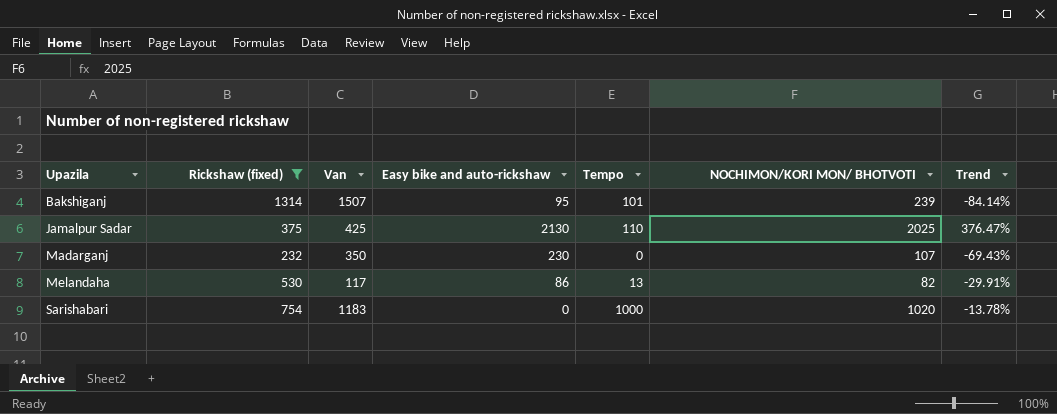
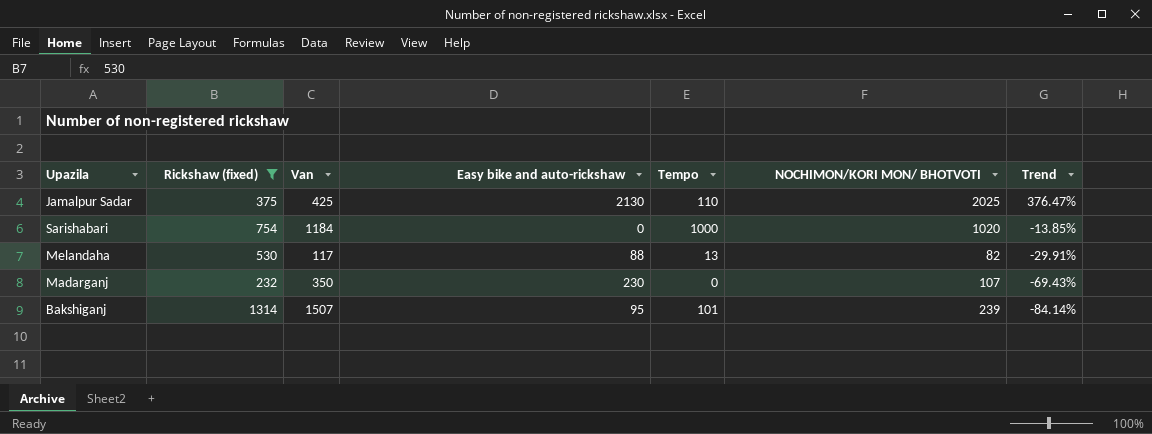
row order: Upazila ascending -> Trend descending
Sarishabari | Van: 1183 -> 1184
Sarishabari | Trend: -13.78% -> -13.85%
Melandaha | Easy bike and auto-rickshaw: 86 -> 88

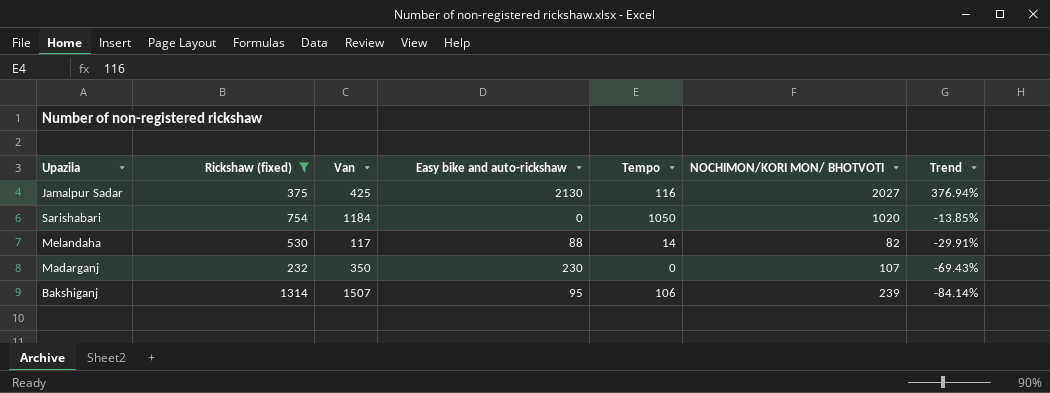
Jamalpur Sadar | Tempo: 110 -> 116
Jamalpur Sadar | NOCHIMON/KORI MON/ BHOTVOTI: 2025 -> 2027
Jamalpur Sadar | Trend: 376.47% -> 376.94%
Sarishabari | Tempo: 1000 -> 1050
Melandaha | Tempo: 13 -> 14
Bakshiganj | Tempo: 101 -> 106

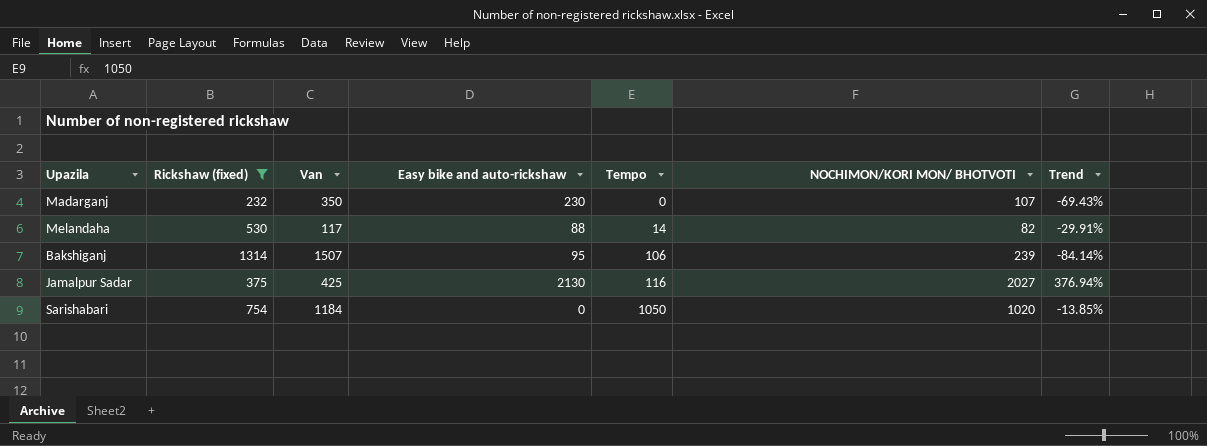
row order: Trend descending -> Tempo ascending

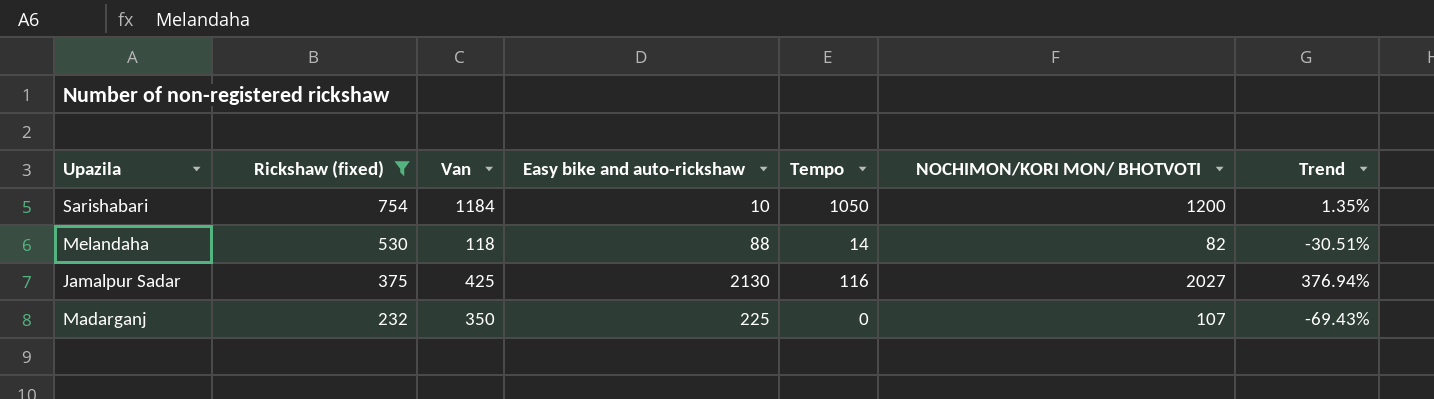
row order: Tempo ascending -> Rickshaw (fixed) descending
row Bakshiganj: 1314 | 1507 | 95 | 106 | 239 | -84.14% -> none
Sarishabari | Easy bike and auto-rickshaw: 0 -> 10
Sarishabari | NOCHIMON/KORI MON/ BHOTVOTI: 1020 -> 1200
Sarishabari | Trend: -13.85% -> 1.35%
Melandaha | Van: 117 -> 118
Melandaha | Trend: -29.91% -> -30.51%
Madarganj | Easy bike and auto-rickshaw: 230 -> 225

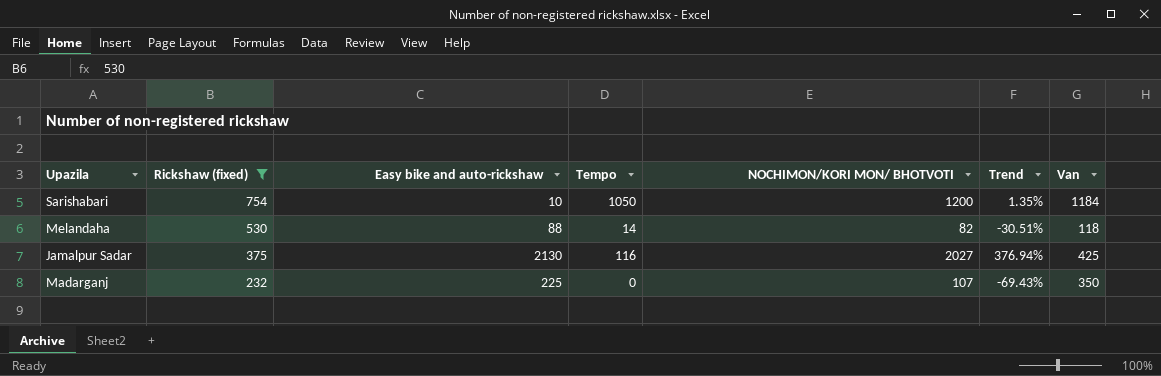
column Van | position: 3 -> 7

